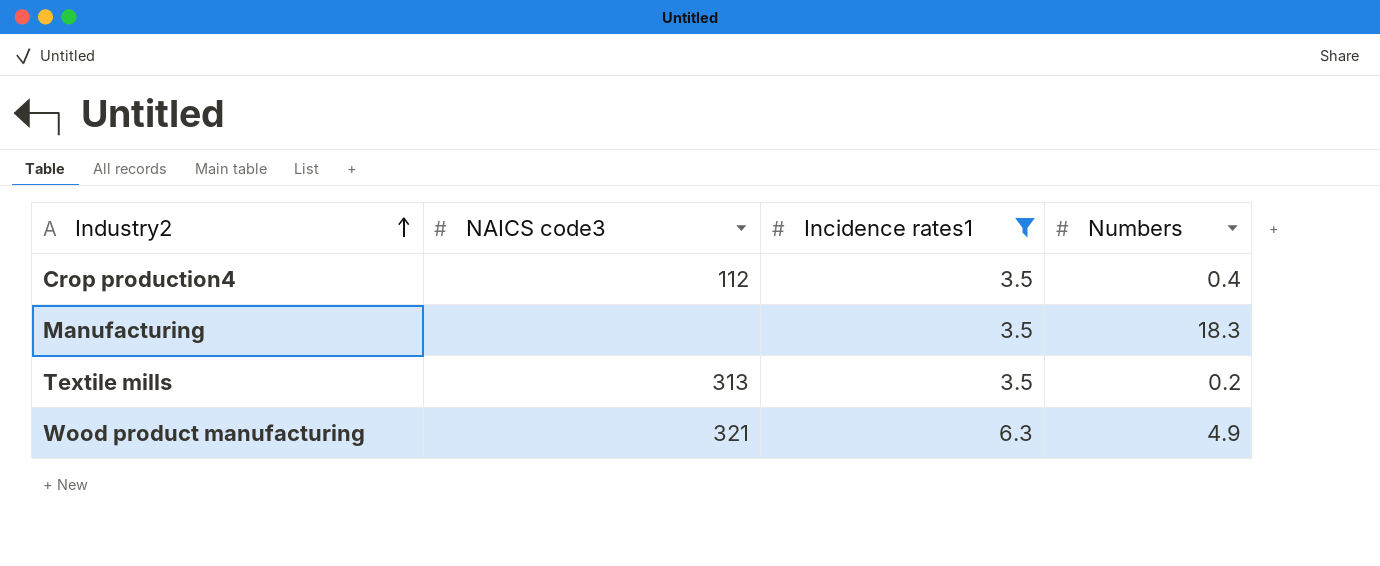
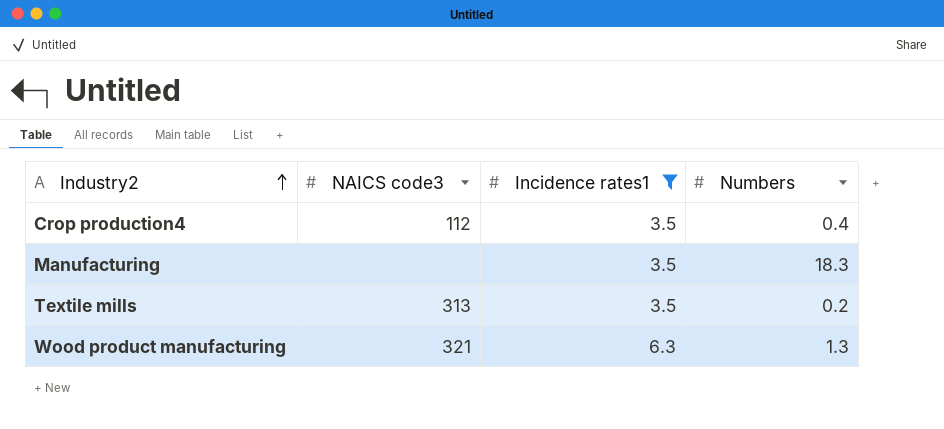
Wood product manufacturing | Numbers: 4.9 -> 1.3

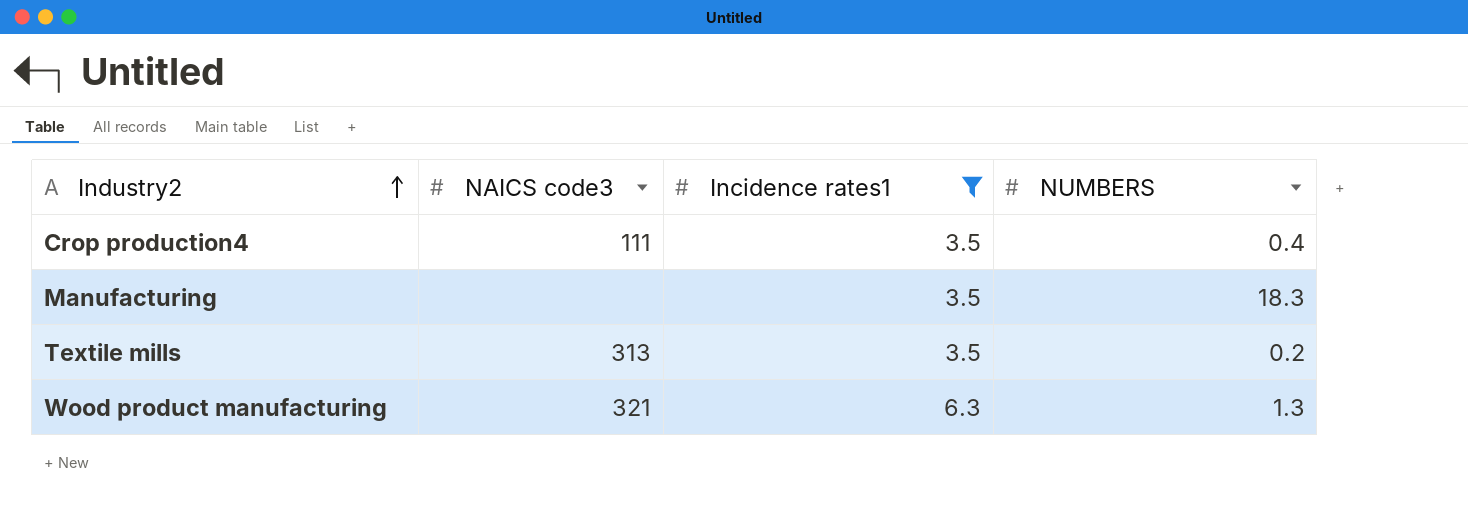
column name: Numbers -> NUMBERS
Crop production4 | NAICS code3: 112 -> 111

